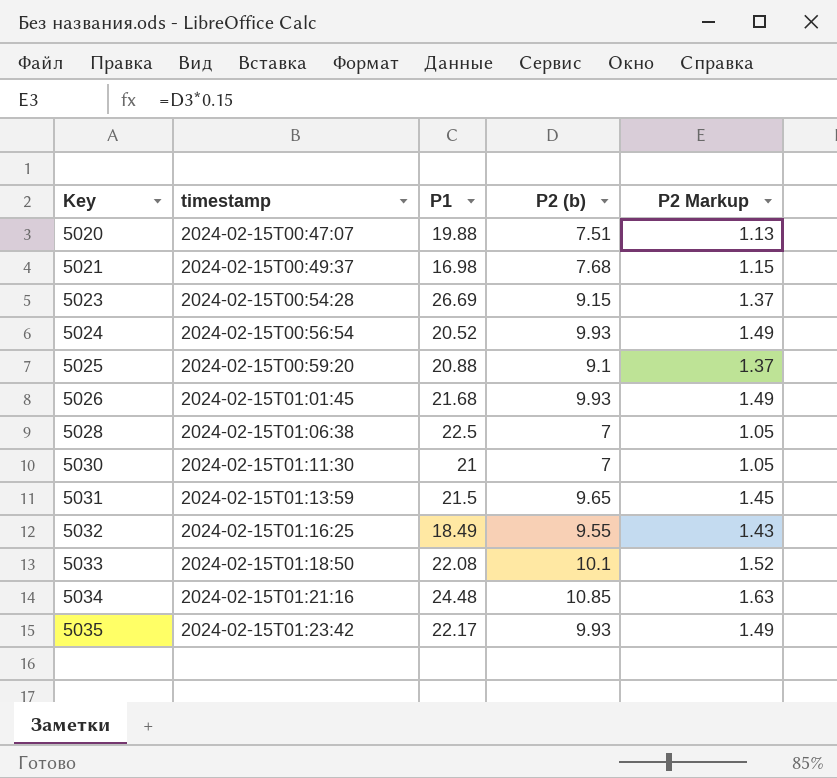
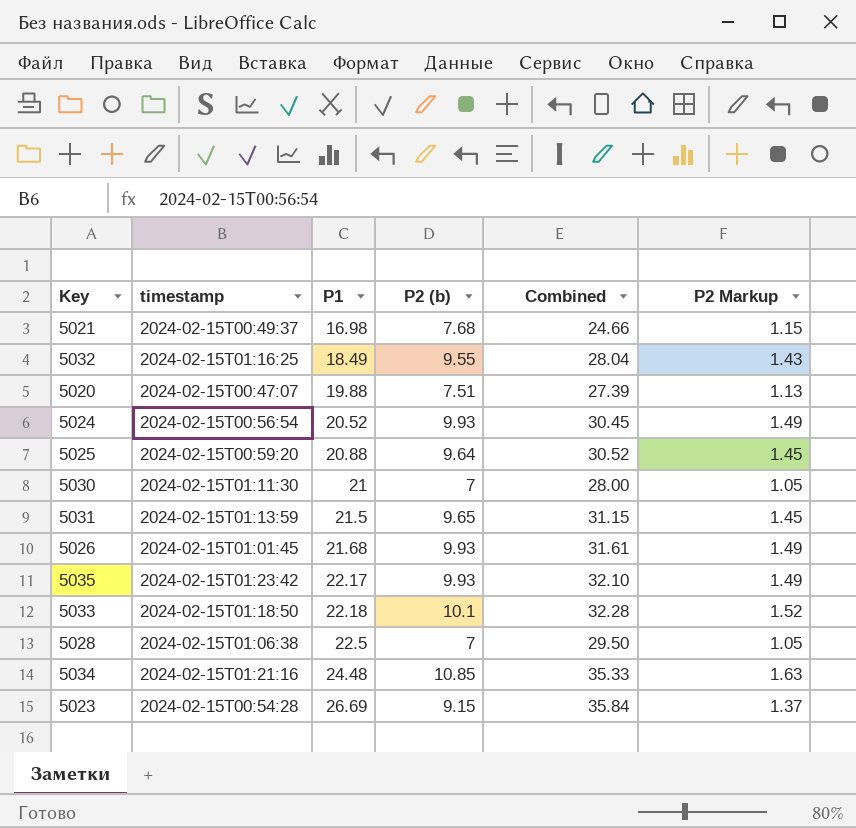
row order: Key ascending -> P1 ascending
column Combined | formula: none -> [P1] + [P2 (b)]
5025 | P2 (b): 9.1 -> 9.64
5025 | P2 Markup: 1.37 -> 1.45
5033 | P1: 22.08 -> 22.18

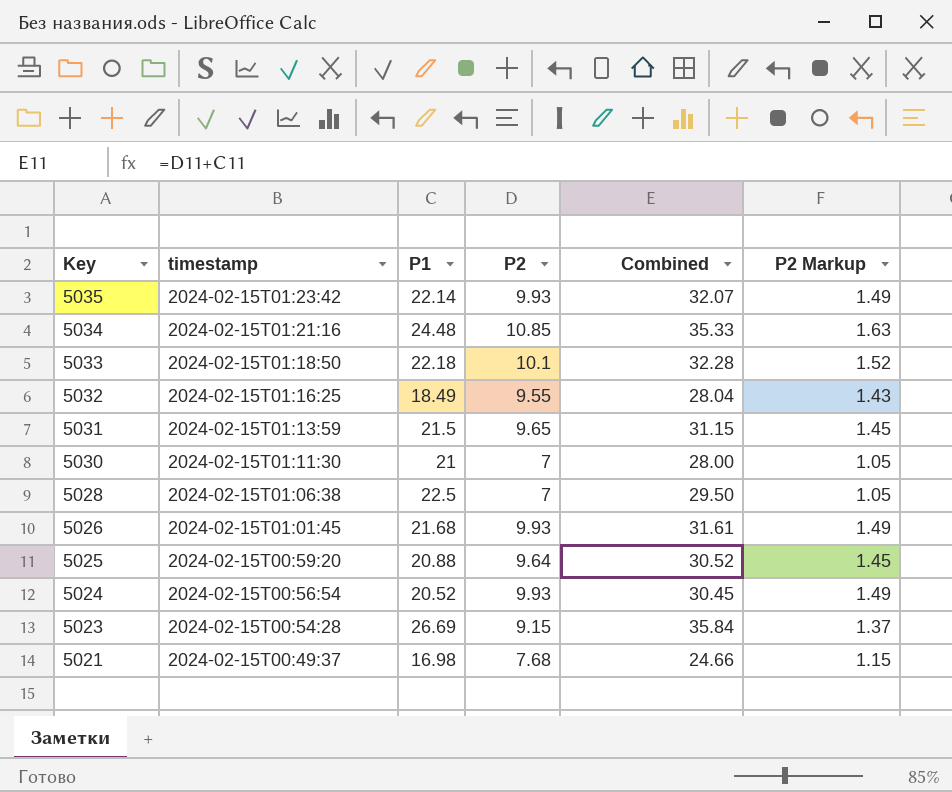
row order: P1 ascending -> Key descending
column name: P2 (b) -> P2
row 5020: 2024-02-15T00:47:07 | 19.88 | 7.51 | 27.39 | 1.13 -> none
5035 | P1: 22.17 -> 22.14
5035 | Combined: 32.10 -> 32.07

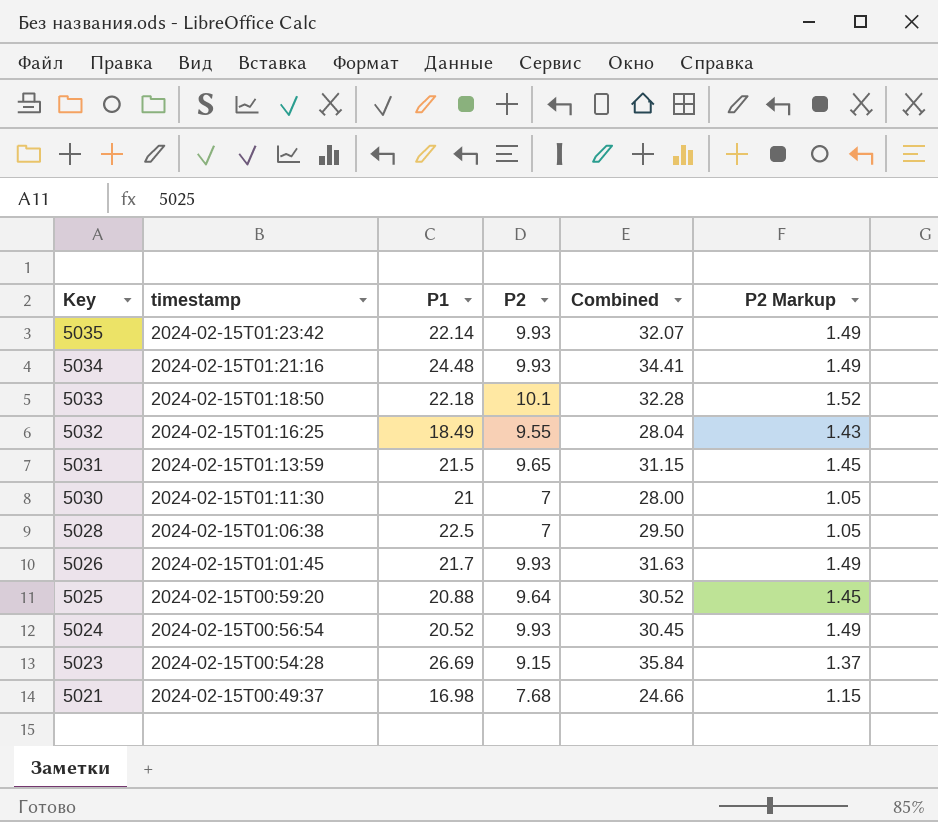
5034 | P2: 10.85 -> 9.93
5034 | Combined: 35.33 -> 34.41
5034 | P2 Markup: 1.63 -> 1.49
5026 | P1: 21.68 -> 21.7
5026 | Combined: 31.61 -> 31.63

